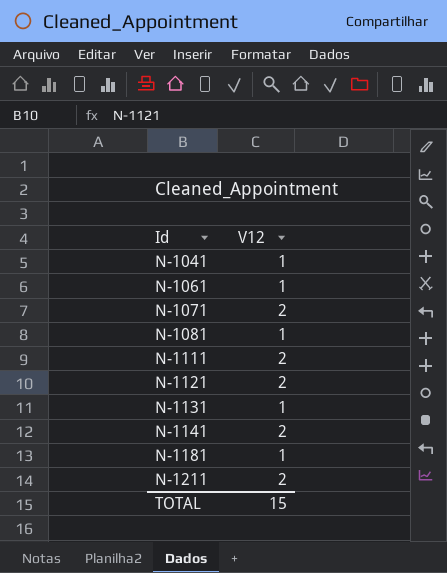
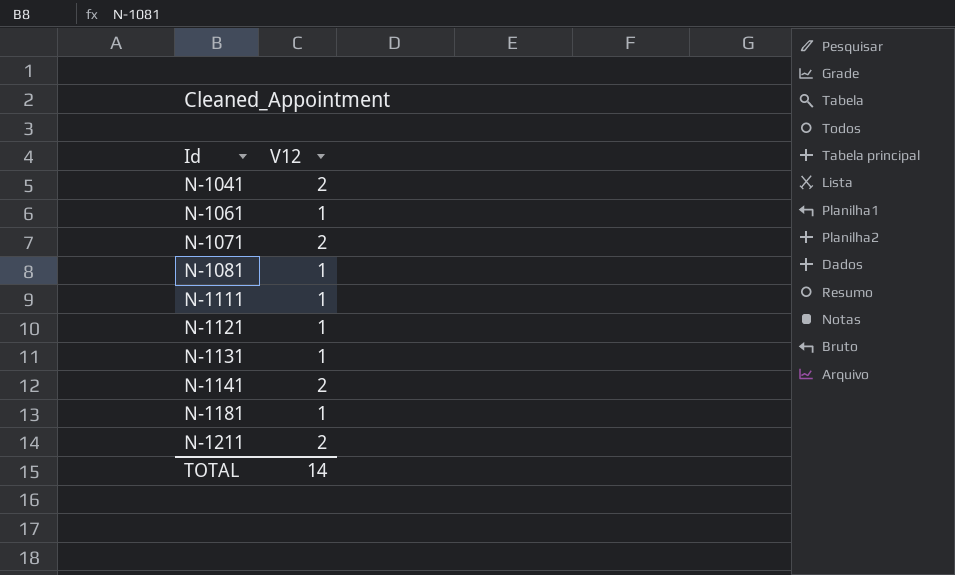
N-1041 | V12: 1 -> 2
N-1111 | V12: 2 -> 1
N-1121 | V12: 2 -> 1
TOTAL | V12: 15 -> 14

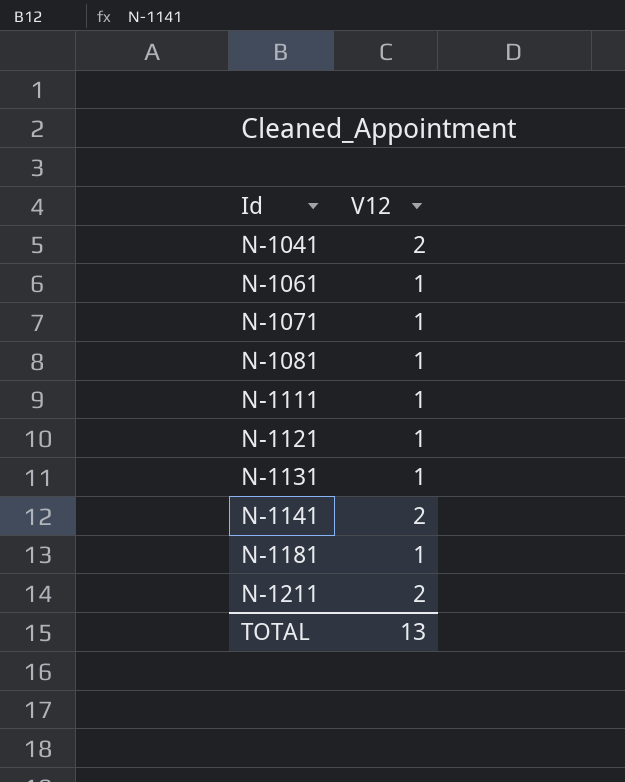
N-1071 | V12: 2 -> 1
TOTAL | V12: 14 -> 13

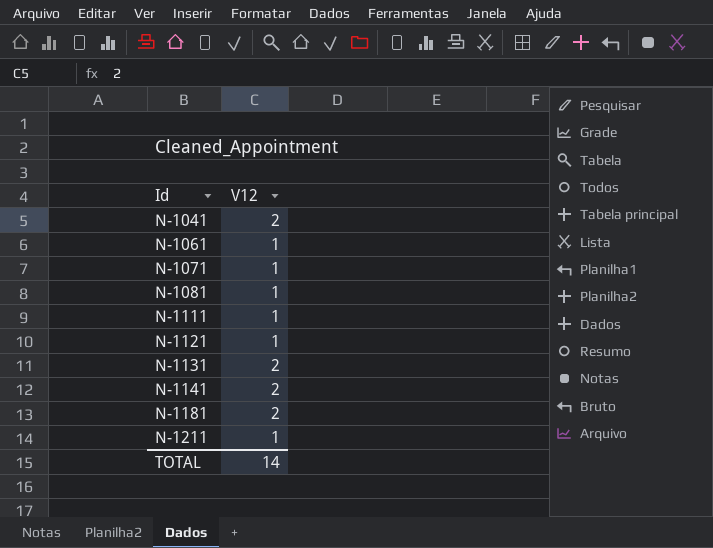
N-1131 | V12: 1 -> 2
N-1181 | V12: 1 -> 2
N-1211 | V12: 2 -> 1
TOTAL | V12: 13 -> 14

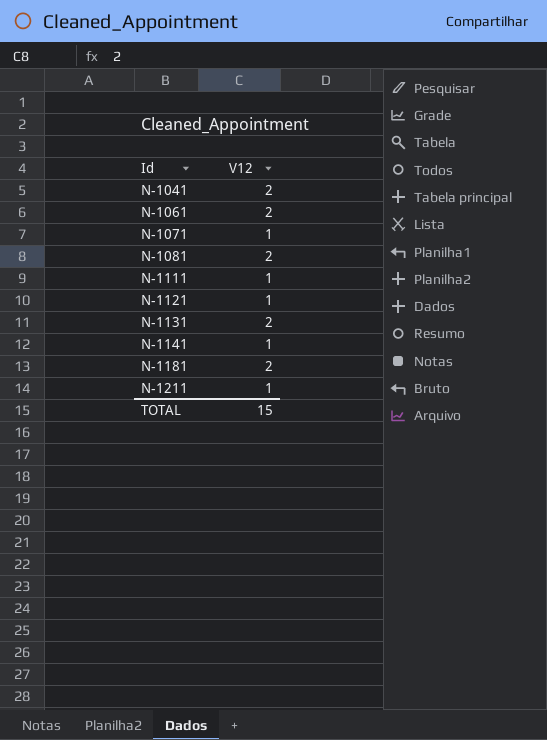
N-1061 | V12: 1 -> 2
N-1081 | V12: 1 -> 2
N-1141 | V12: 2 -> 1
TOTAL | V12: 14 -> 15

